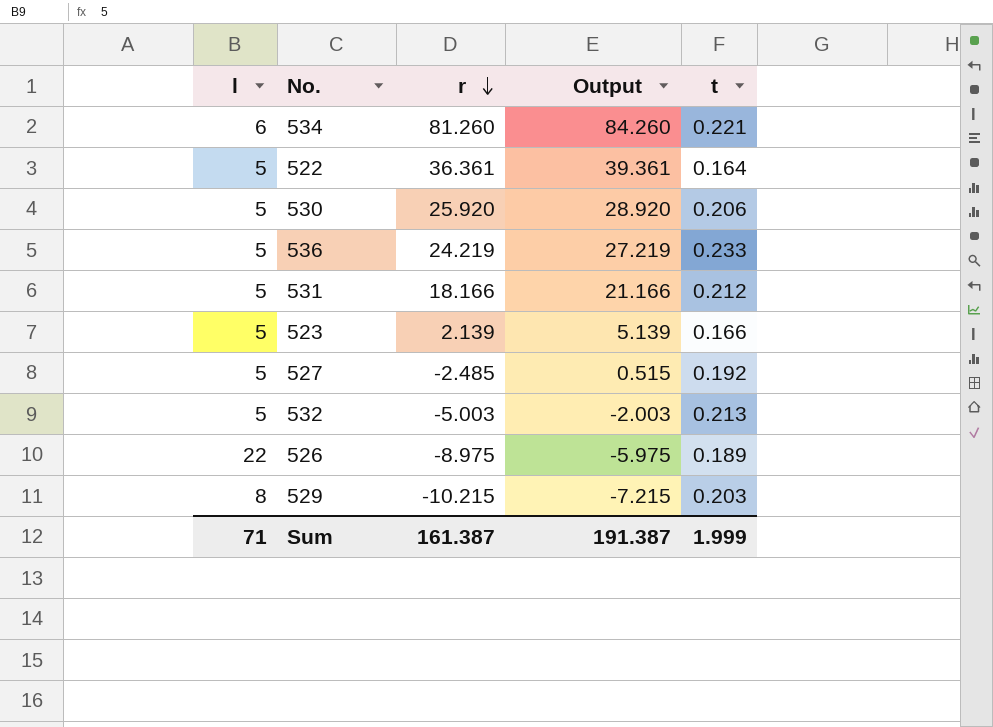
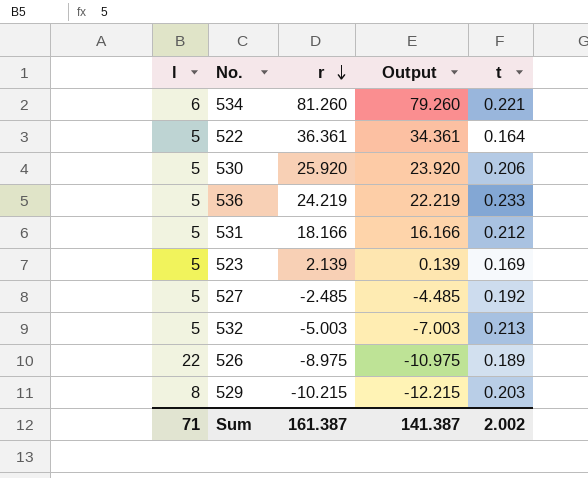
column Output | formula: [r] + 3 -> [r] - 2
523 | t: 0.166 -> 0.169
Sum | Output: 191.387 -> 141.387
Sum | t: 1.999 -> 2.002

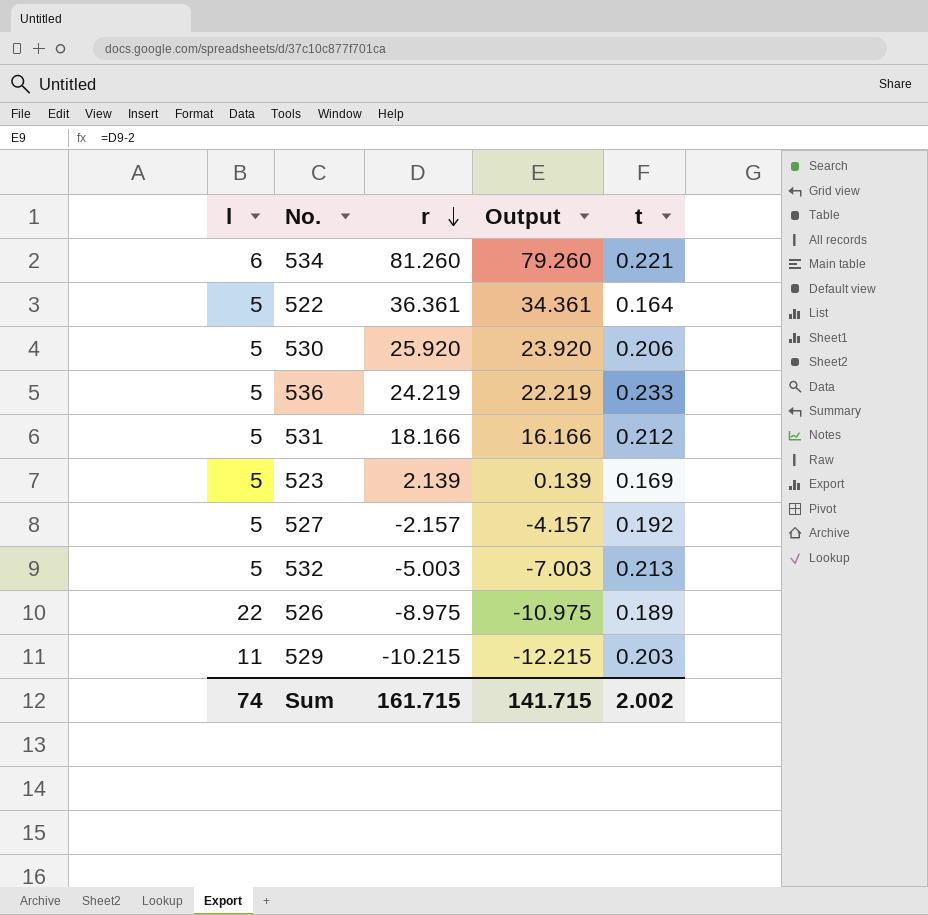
527 | r: -2.485 -> -2.157
527 | Output: -4.485 -> -4.157
529 | l: 8 -> 11
Sum | l: 71 -> 74
Sum | r: 161.387 -> 161.715
Sum | Output: 141.387 -> 141.715

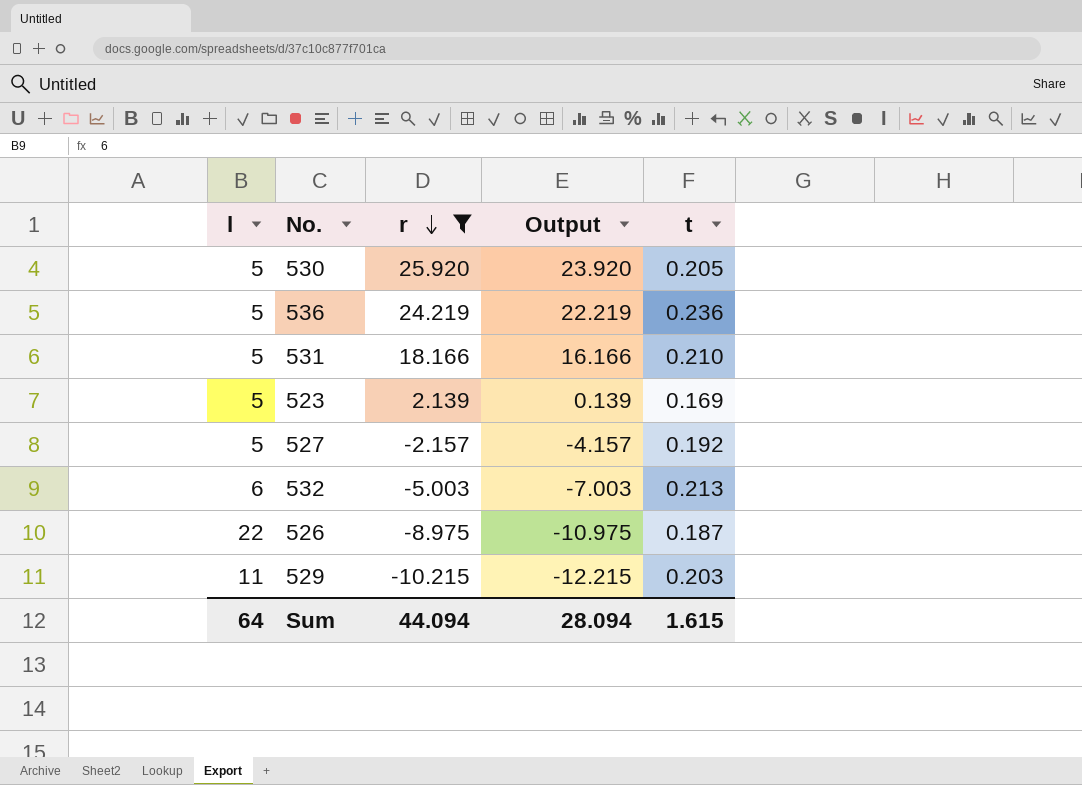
filter: none -> r <= 25.920
530 | t: 0.206 -> 0.205
536 | t: 0.233 -> 0.236
531 | t: 0.212 -> 0.210
532 | l: 5 -> 6
526 | t: 0.189 -> 0.187
Sum | l: 74 -> 64
Sum | r: 161.715 -> 44.094
Sum | Output: 141.715 -> 28.094
Sum | t: 2.002 -> 1.615

